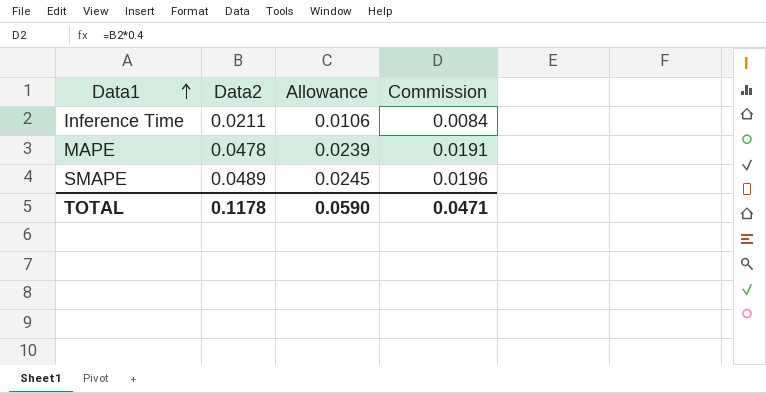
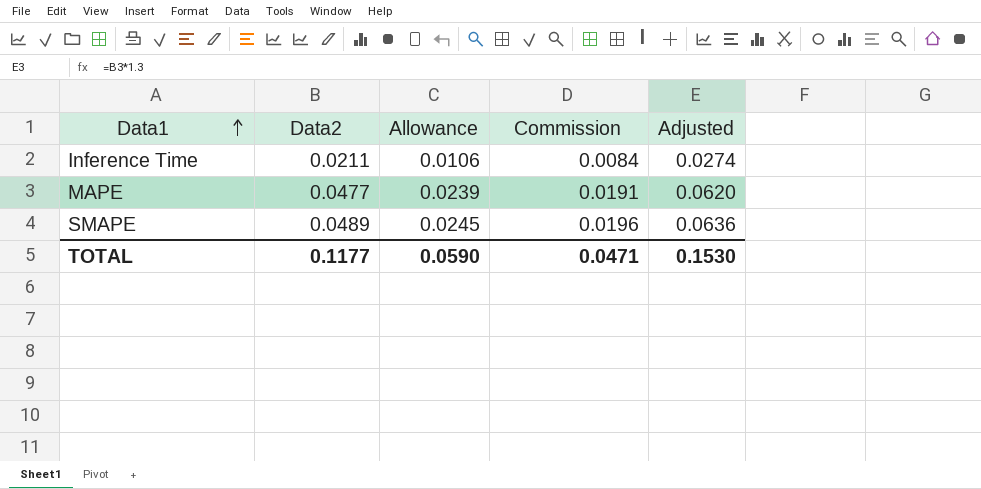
column Adjusted | formula: none -> [Data2] * 1.3
MAPE | Data2: 0.0478 -> 0.0477
TOTAL | Data2: 0.1178 -> 0.1177

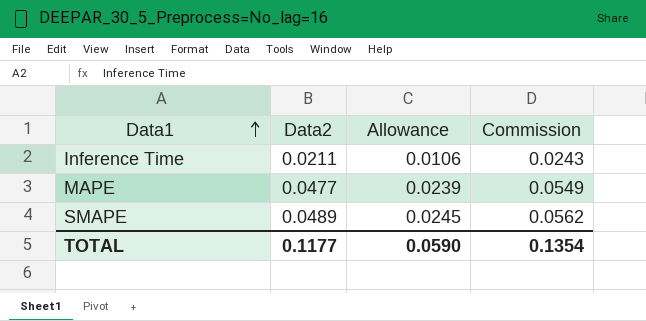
column Adjusted | formula: [Data2] * 1.3 -> none
column Commission | formula: [Data2] * 0.4 -> [Data2] * 1.15
TOTAL | Commission: 0.0471 -> 0.1354

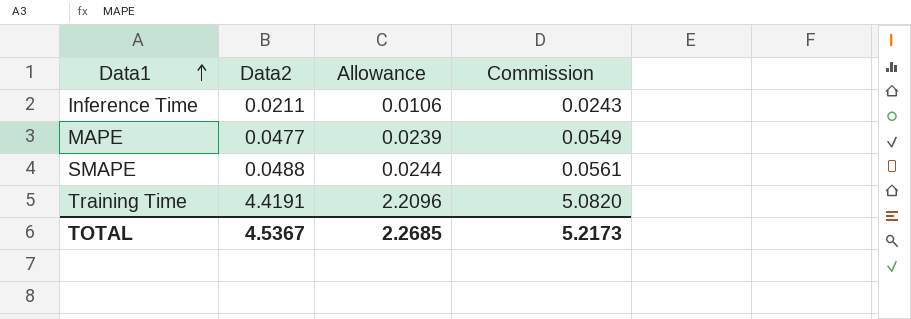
SMAPE | Data2: 0.0489 -> 0.0488
SMAPE | Allowance: 0.0245 -> 0.0244
SMAPE | Commission: 0.0562 -> 0.0561
row Training Time: none -> 4.4191 | 2.2096 | 5.0820
TOTAL | Data2: 0.1177 -> 4.5367
TOTAL | Allowance: 0.0590 -> 2.2685
TOTAL | Commission: 0.1354 -> 5.2173

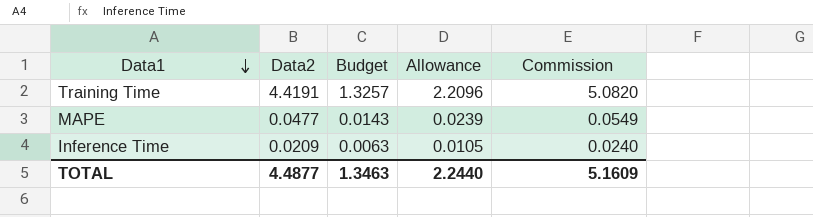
row order: Data1 ascending -> Data1 descending
column Budget | formula: none -> [Data2] * 0.3
row SMAPE: 0.0488 | 0.0244 | 0.0561 -> none
Inference Time | Data2: 0.0211 -> 0.0209
Inference Time | Allowance: 0.0106 -> 0.0105
Inference Time | Commission: 0.0243 -> 0.0240
TOTAL | Data2: 4.5367 -> 4.4877
TOTAL | Allowance: 2.2685 -> 2.2440
TOTAL | Commission: 5.2173 -> 5.1609

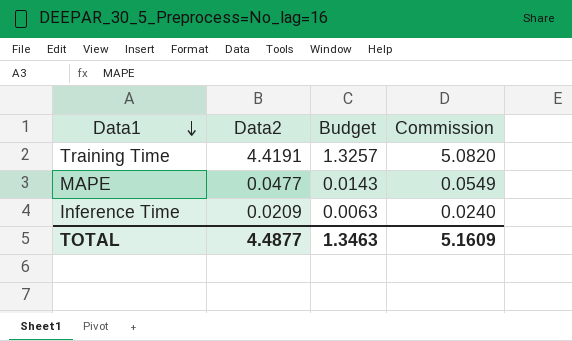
column Allowance | formula: [Data2] * 0.5 -> none

